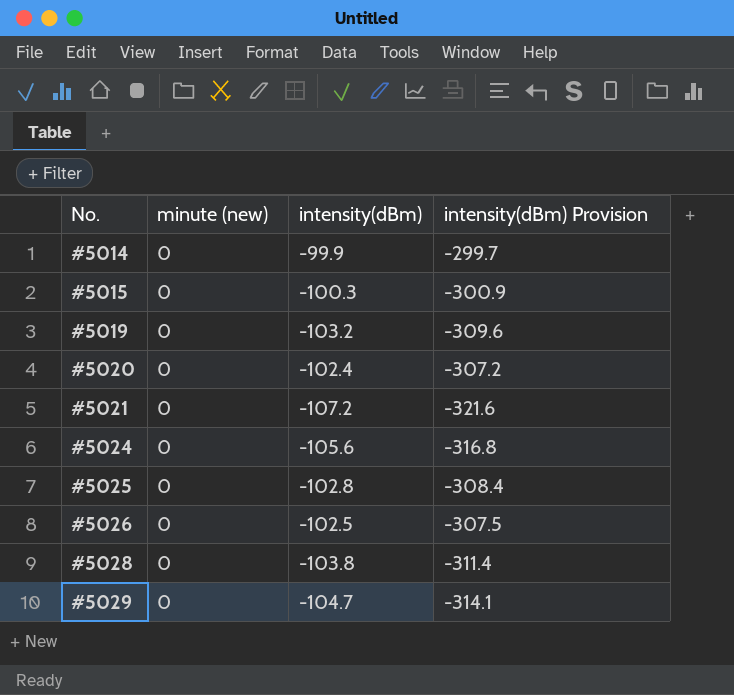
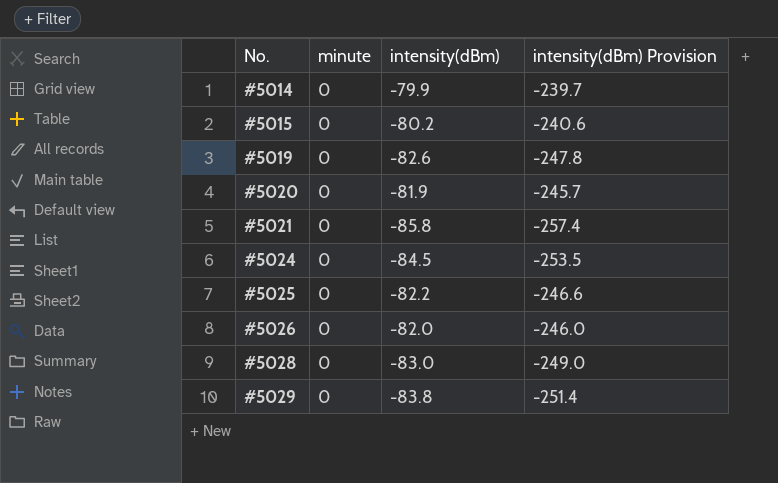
column name: minute (new) -> minute
#5014 | intensity(dBm): -99.9 -> -79.9
#5014 | intensity(dBm) Provision: -299.7 -> -239.7
#5015 | intensity(dBm): -100.3 -> -80.2
#5015 | intensity(dBm) Provision: -300.9 -> -240.6
#5019 | intensity(dBm): -103.2 -> -82.6
#5019 | intensity(dBm) Provision: -309.6 -> -247.8
#5020 | intensity(dBm): -102.4 -> -81.9
#5020 | intensity(dBm) Provision: -307.2 -> -245.7
#5021 | intensity(dBm): -107.2 -> -85.8
#5021 | intensity(dBm) Provision: -321.6 -> -257.4
#5024 | intensity(dBm): -105.6 -> -84.5
#5024 | intensity(dBm) Provision: -316.8 -> -253.5
#5025 | intensity(dBm): -102.8 -> -82.2
#5025 | intensity(dBm) Provision: -308.4 -> -246.6
#5026 | intensity(dBm): -102.5 -> -82.0
#5026 | intensity(dBm) Provision: -307.5 -> -246.0
#5028 | intensity(dBm): -103.8 -> -83.0
#5028 | intensity(dBm) Provision: -311.4 -> -249.0
#5029 | intensity(dBm): -104.7 -> -83.8
#5029 | intensity(dBm) Provision: -314.1 -> -251.4

